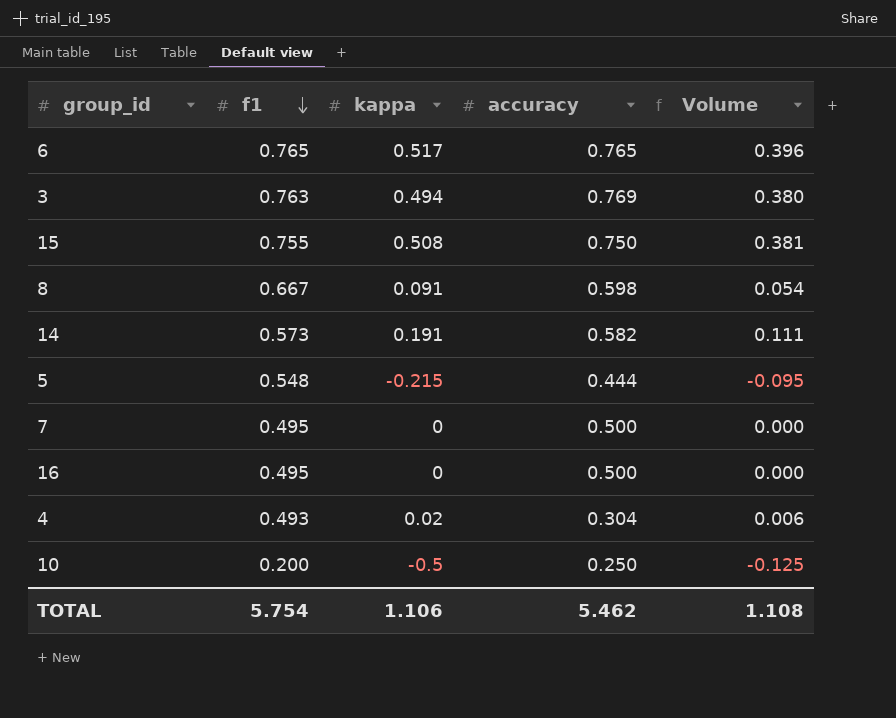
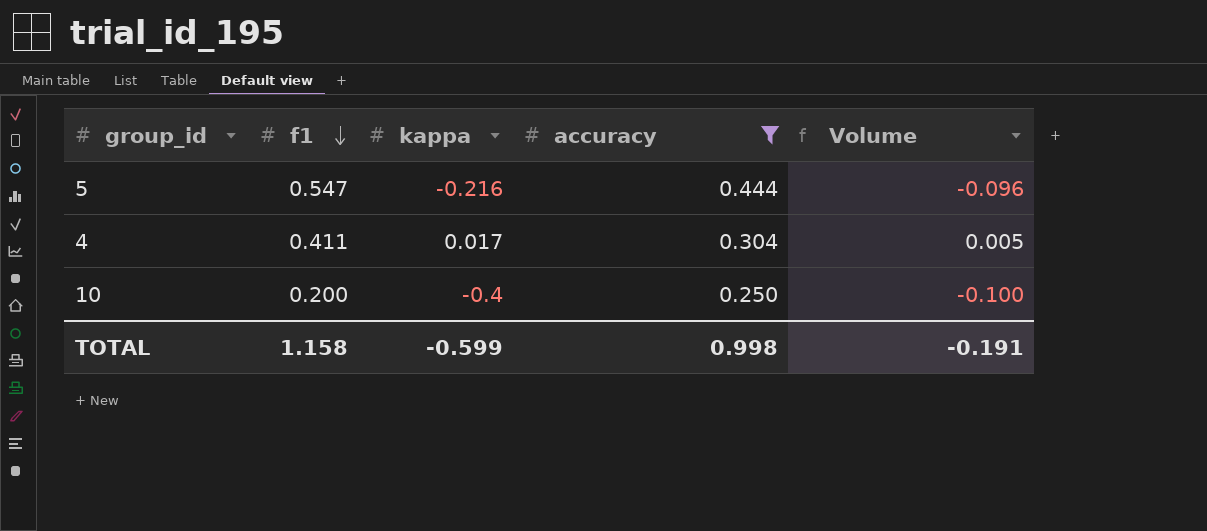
filter: none -> accuracy <= 0.444
5 | f1: 0.548 -> 0.547
5 | kappa: -0.215 -> -0.216
5 | Volume: -0.095 -> -0.096
4 | f1: 0.493 -> 0.411
4 | kappa: 0.02 -> 0.017
4 | Volume: 0.006 -> 0.005
10 | kappa: -0.5 -> -0.4
10 | Volume: -0.125 -> -0.100
TOTAL | f1: 5.754 -> 1.158
TOTAL | kappa: 1.106 -> -0.599
TOTAL | accuracy: 5.462 -> 0.998
TOTAL | Volume: 1.108 -> -0.191

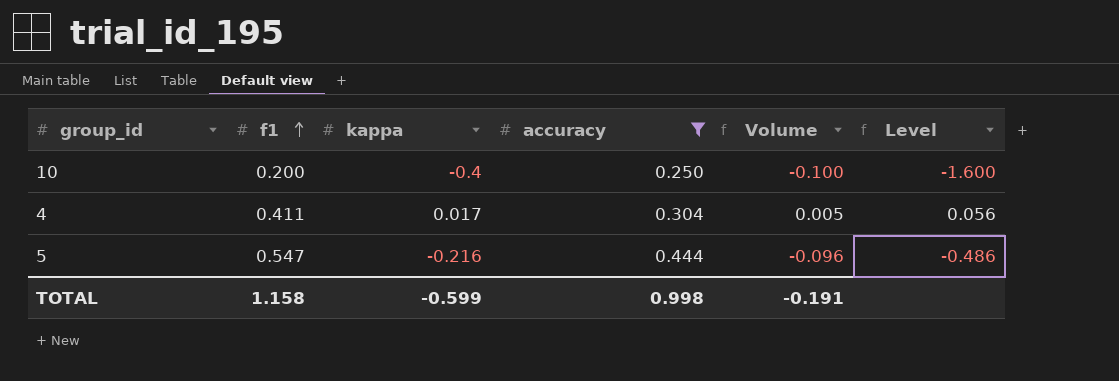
row order: f1 descending -> f1 ascending
column Level | formula: none -> [kappa] / [accuracy]

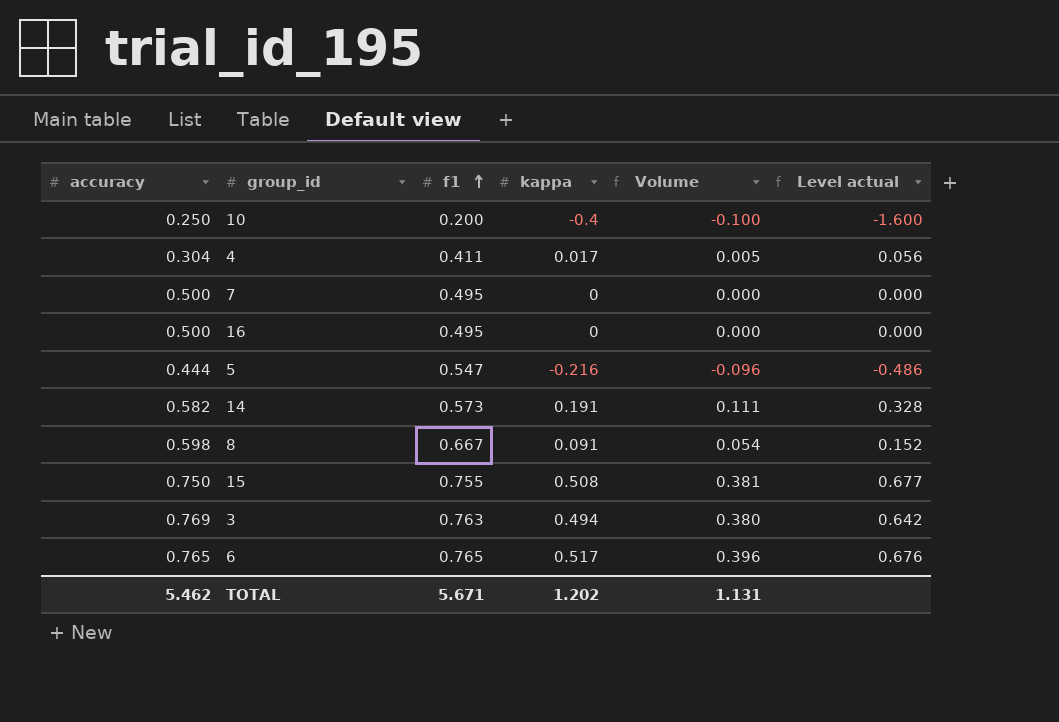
filter: accuracy <= 0.444 -> none
column accuracy | position: 4 -> 1
column name: Level -> Level actual
TOTAL | accuracy: 0.998 -> 5.462
TOTAL | f1: 1.158 -> 5.671
TOTAL | kappa: -0.599 -> 1.202
TOTAL | Volume: -0.191 -> 1.131

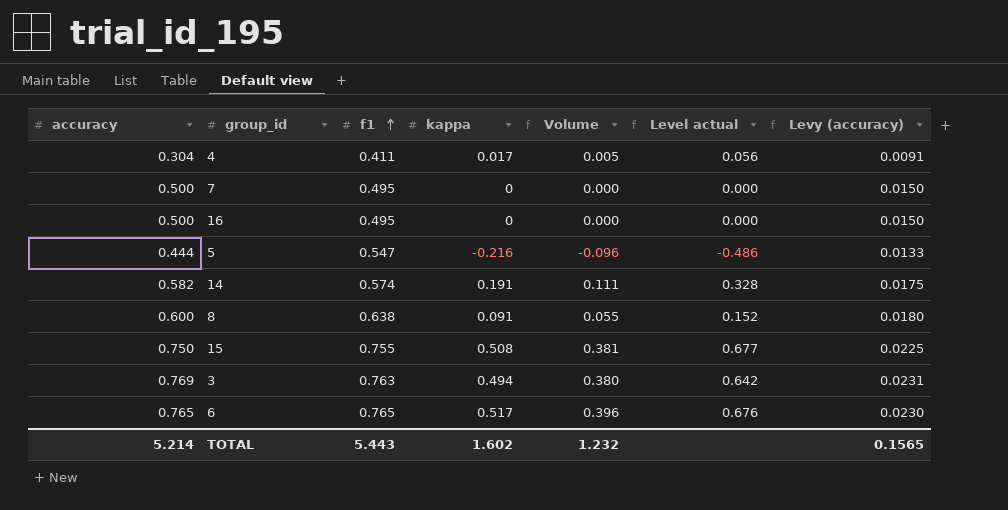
column Levy (accuracy) | formula: none -> [accuracy] * 0.03
row 10: 0.250 | 0.200 | -0.4 | -0.100 | -1.600 -> none
14 | f1: 0.573 -> 0.574
8 | accuracy: 0.598 -> 0.600
8 | f1: 0.667 -> 0.638
8 | Volume: 0.054 -> 0.055
TOTAL | accuracy: 5.462 -> 5.214
TOTAL | f1: 5.671 -> 5.443
TOTAL | kappa: 1.202 -> 1.602
TOTAL | Volume: 1.131 -> 1.232

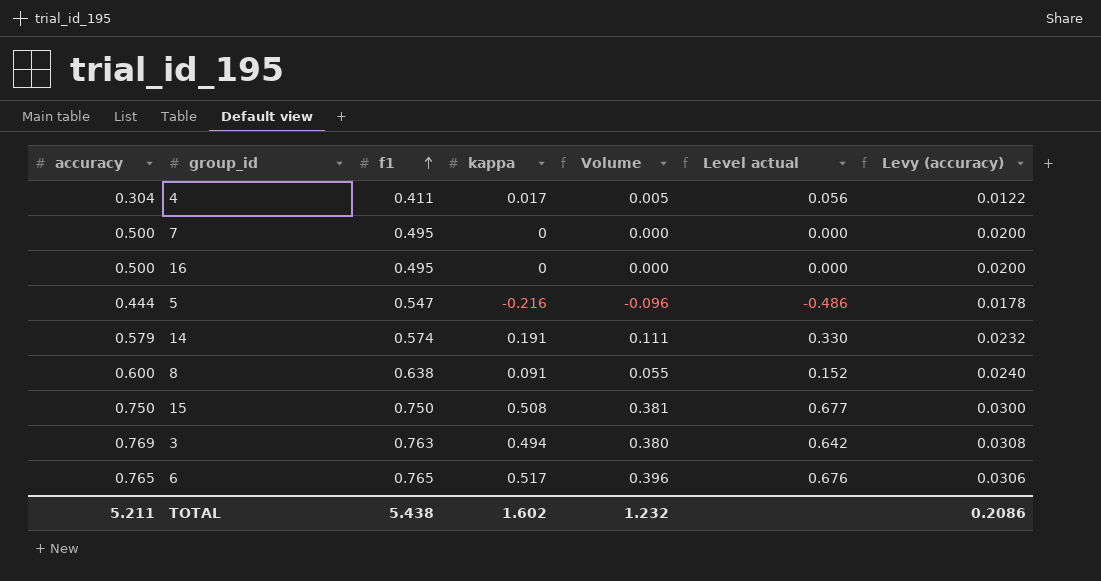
column Levy (accuracy) | formula: [accuracy] * 0.03 -> [accuracy] * 0.04
14 | accuracy: 0.582 -> 0.579
14 | Level actual: 0.328 -> 0.330
15 | f1: 0.755 -> 0.750
TOTAL | accuracy: 5.214 -> 5.211
TOTAL | f1: 5.443 -> 5.438
TOTAL | Levy (accuracy): 0.1565 -> 0.2086

